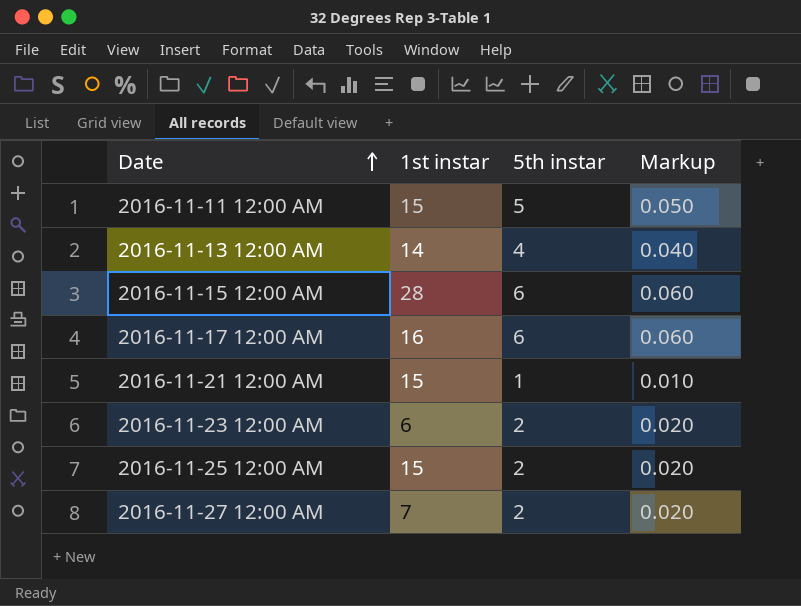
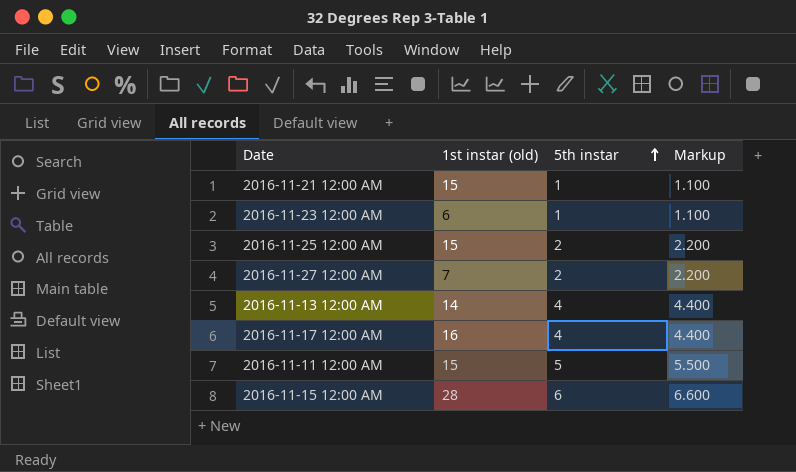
row order: Date ascending -> 5th instar ascending
column name: 1st instar -> 1st instar (old)
column Markup | formula: [5th instar] * 0.01 -> [5th instar] * 1.1
2016-11-23 12:00 AM | 5th instar: 2 -> 1
2016-11-17 12:00 AM | 5th instar: 6 -> 4

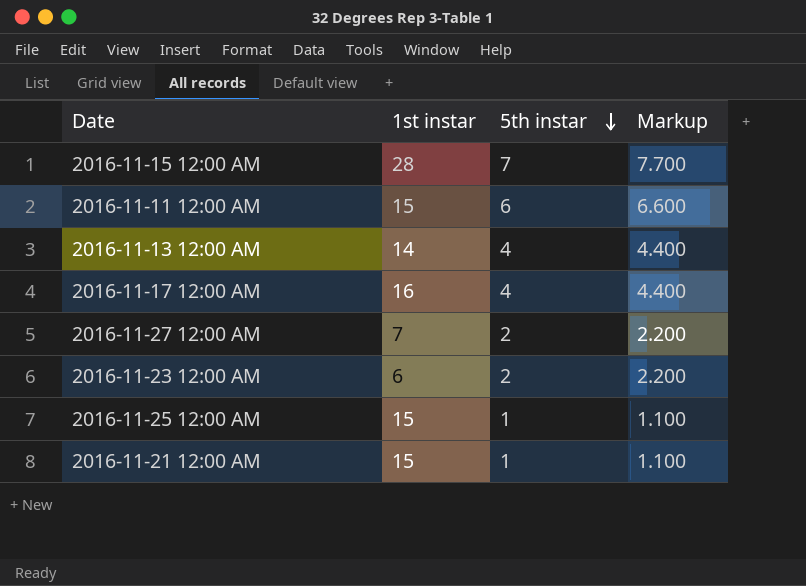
row order: 5th instar ascending -> 5th instar descending
column name: 1st instar (old) -> 1st instar
2016-11-15 12:00 AM | 5th instar: 6 -> 7
2016-11-15 12:00 AM | Markup: 6.600 -> 7.700
2016-11-11 12:00 AM | 5th instar: 5 -> 6
2016-11-11 12:00 AM | Markup: 5.500 -> 6.600
2016-11-23 12:00 AM | 5th instar: 1 -> 2
2016-11-23 12:00 AM | Markup: 1.100 -> 2.200
2016-11-25 12:00 AM | 5th instar: 2 -> 1
2016-11-25 12:00 AM | Markup: 2.200 -> 1.100

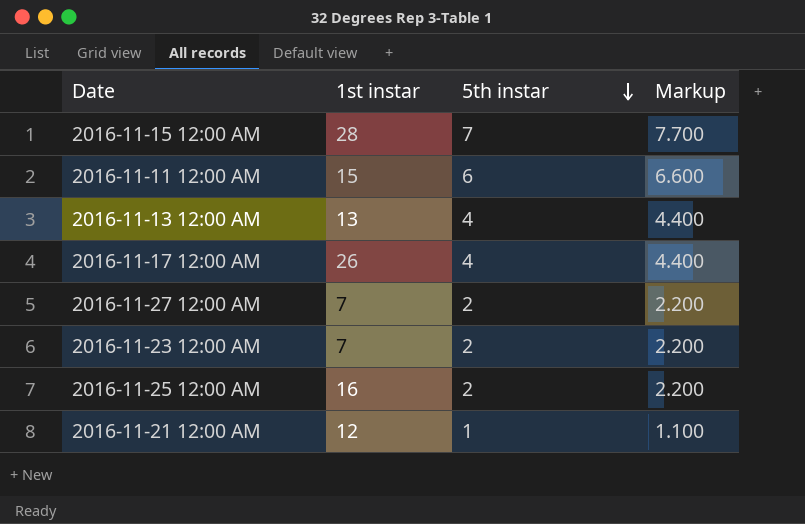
2016-11-13 12:00 AM | 1st instar: 14 -> 13
2016-11-17 12:00 AM | 1st instar: 16 -> 26
2016-11-23 12:00 AM | 1st instar: 6 -> 7
2016-11-25 12:00 AM | 1st instar: 15 -> 16
2016-11-25 12:00 AM | 5th instar: 1 -> 2
2016-11-25 12:00 AM | Markup: 1.100 -> 2.200
2016-11-21 12:00 AM | 1st instar: 15 -> 12

